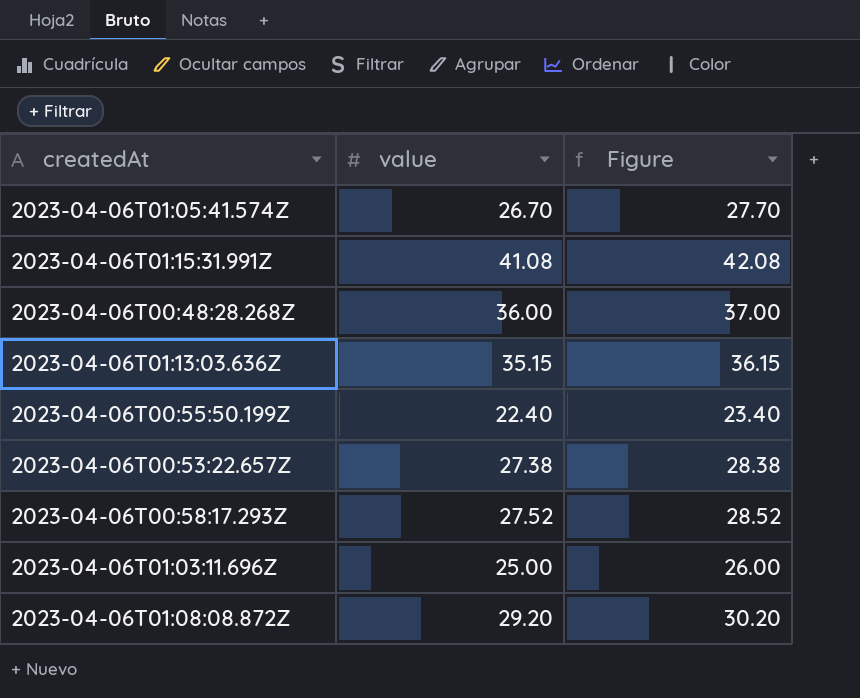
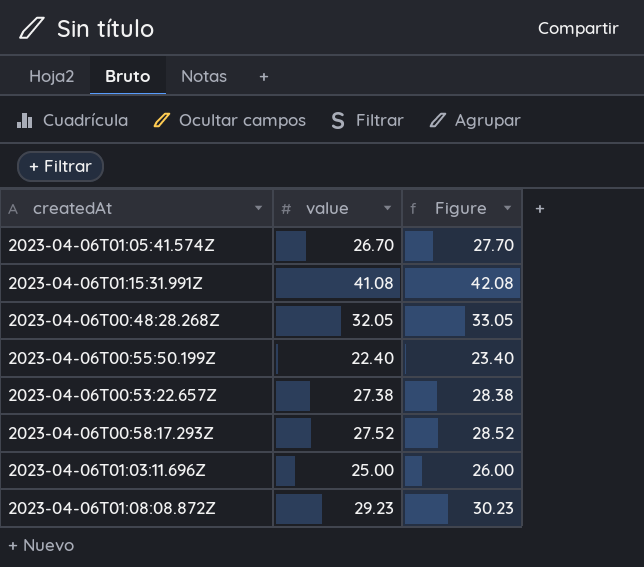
row 2023-04-06T01:13:03.636Z: 35.15 | 36.15 -> none
2023-04-06T00:48:28.268Z | value: 36.00 -> 32.05
2023-04-06T00:48:28.268Z | Figure: 37.00 -> 33.05
2023-04-06T01:08:08.872Z | value: 29.20 -> 29.23
2023-04-06T01:08:08.872Z | Figure: 30.20 -> 30.23

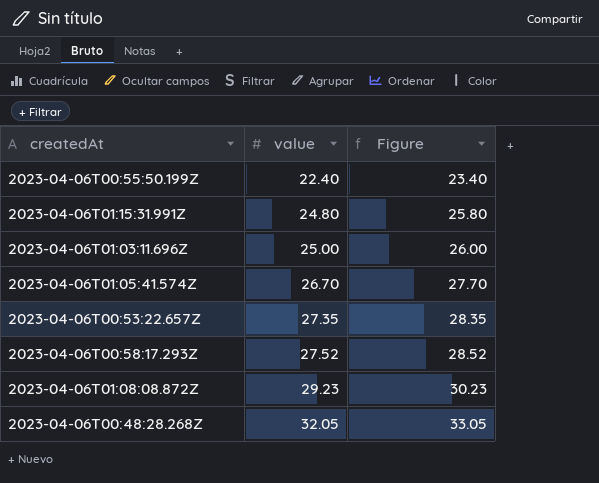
row order: none -> value ascending
2023-04-06T01:15:31.991Z | value: 41.08 -> 24.80
2023-04-06T01:15:31.991Z | Figure: 42.08 -> 25.80
2023-04-06T00:53:22.657Z | value: 27.38 -> 27.35
2023-04-06T00:53:22.657Z | Figure: 28.38 -> 28.35

